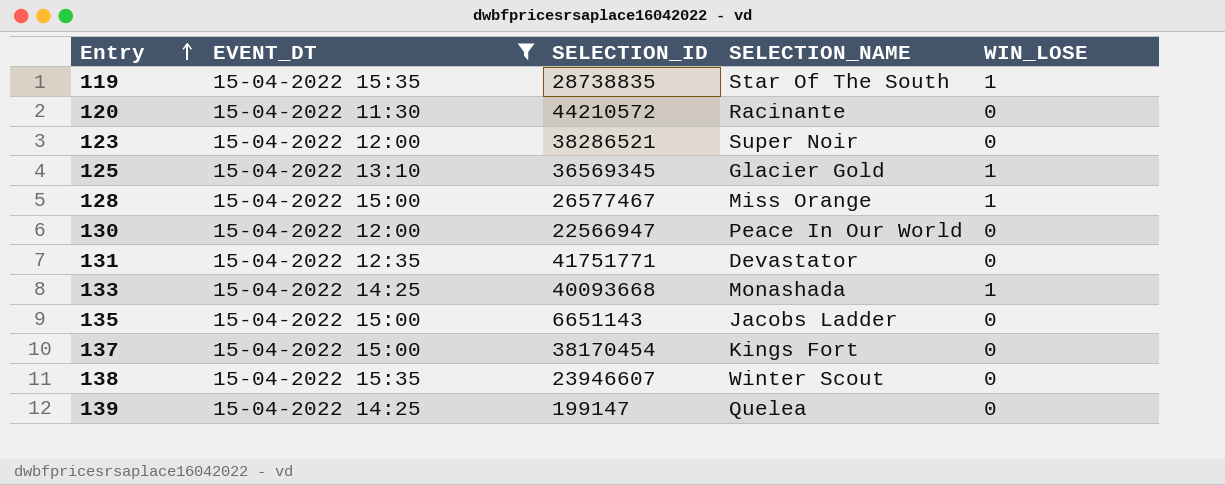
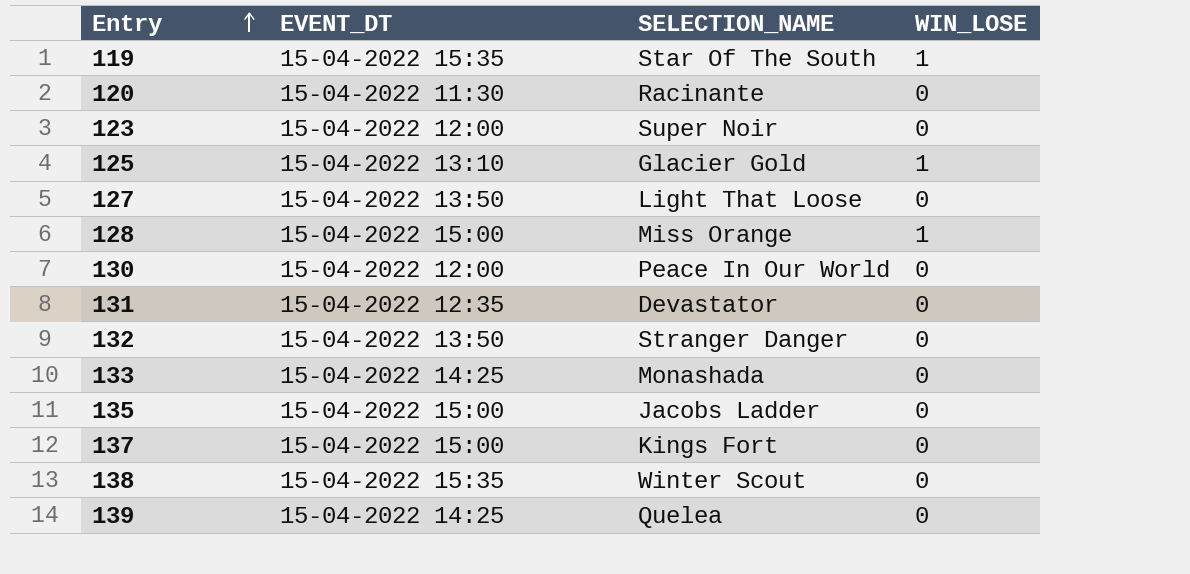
filter: EVENT_DT != 15-04-2022 13:50 -> none
column SELECTION_ID | position: 3 -> none
133 | WIN_LOSE: 1 -> 0

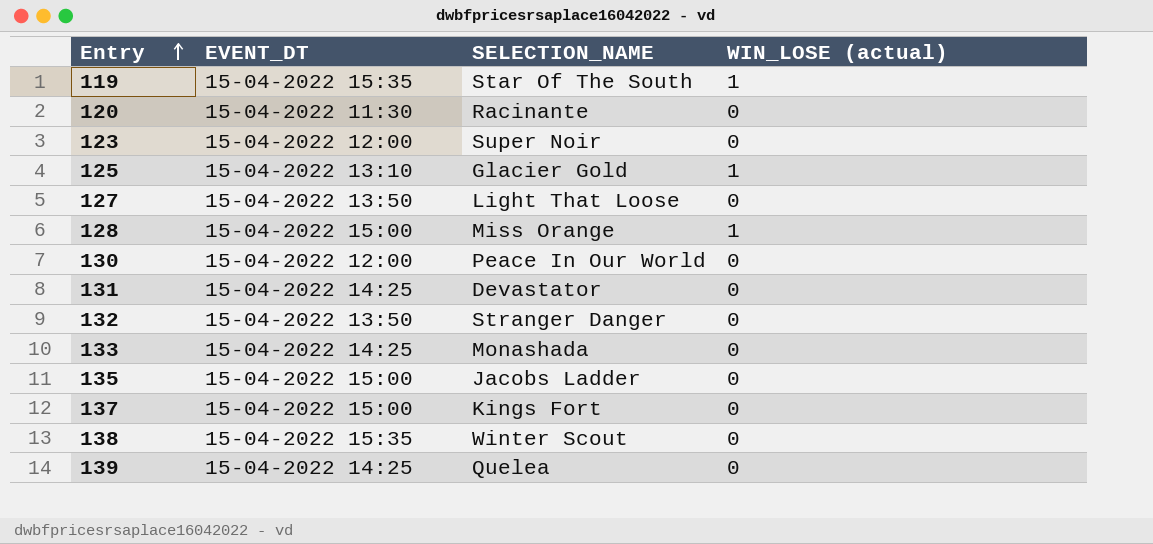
column name: WIN_LOSE -> WIN_LOSE (actual)
131 | EVENT_DT: 15-04-2022 12:35 -> 15-04-2022 14:25

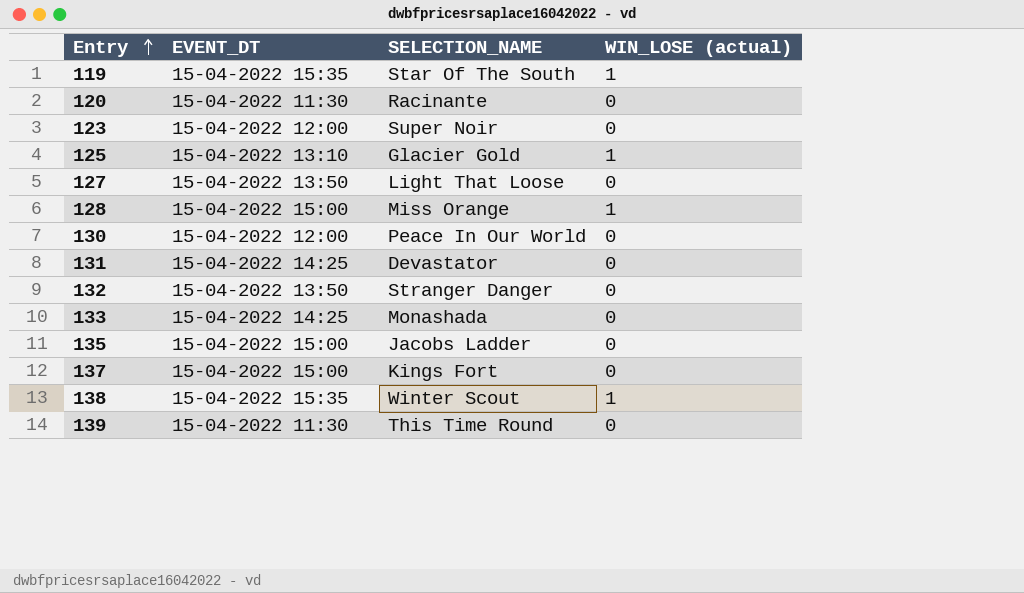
138 | WIN_LOSE (actual): 0 -> 1
139 | EVENT_DT: 15-04-2022 14:25 -> 15-04-2022 11:30
139 | SELECTION_NAME: Quelea -> This Time Round

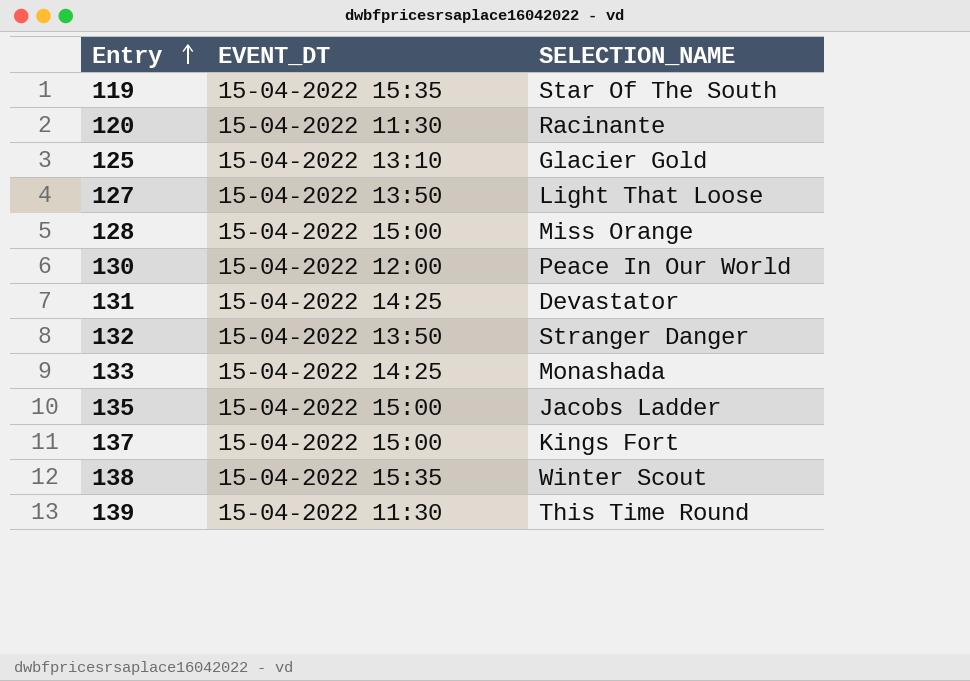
column WIN_LOSE (actual) | position: 4 -> none
row 123: 15-04-2022 12:00 | Super Noir | 0 -> none

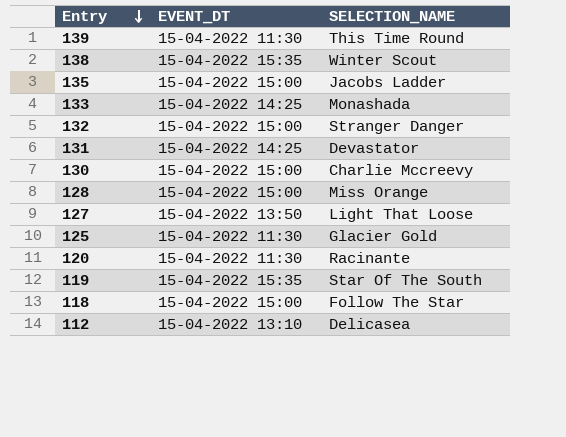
row order: Entry ascending -> Entry descending
row 137: 15-04-2022 15:00 | Kings Fort -> none
132 | EVENT_DT: 15-04-2022 13:50 -> 15-04-2022 15:00
130 | EVENT_DT: 15-04-2022 12:00 -> 15-04-2022 15:00
130 | SELECTION_NAME: Peace In Our World -> Charlie Mccreevy
125 | EVENT_DT: 15-04-2022 13:10 -> 15-04-2022 11:30
row 118: none -> 15-04-2022 15:00 | Follow The Star
row 112: none -> 15-04-2022 13:10 | Delicasea

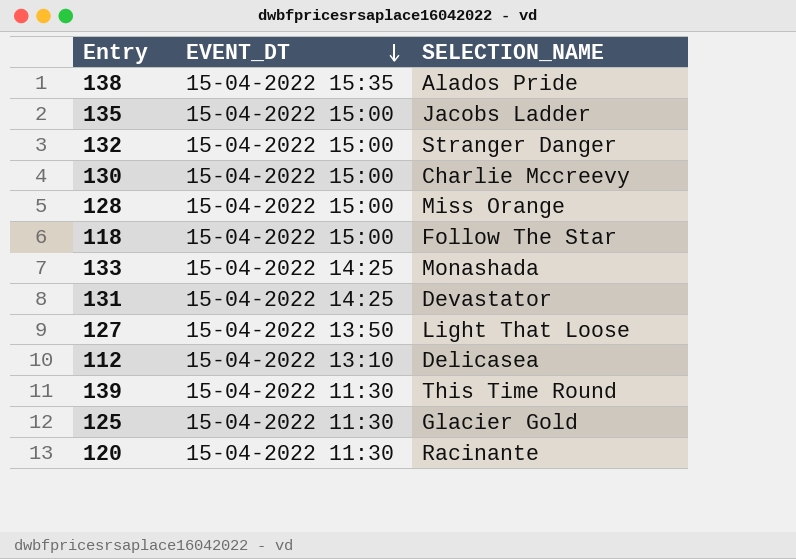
row order: Entry descending -> EVENT_DT descending
row 119: 15-04-2022 15:35 | Star Of The South -> none
138 | SELECTION_NAME: Winter Scout -> Alados Pride

